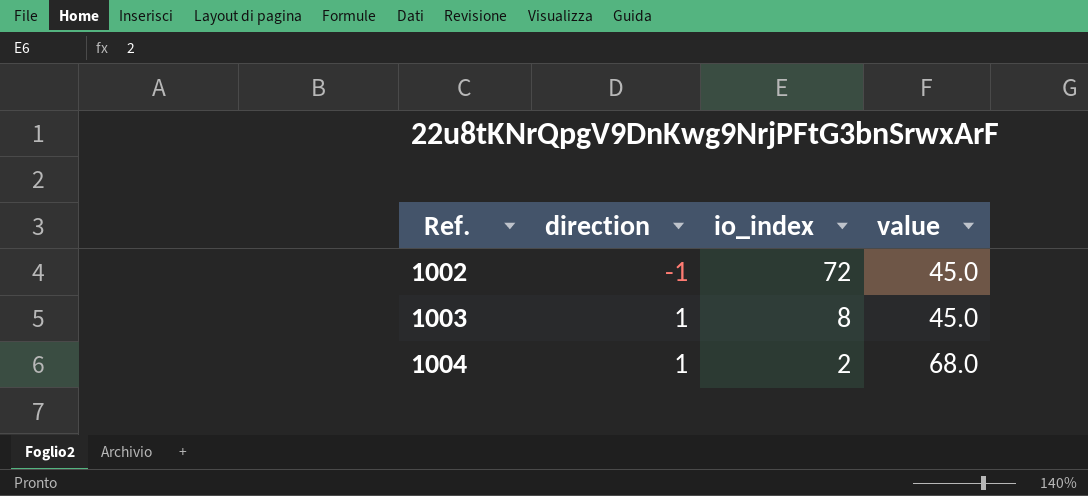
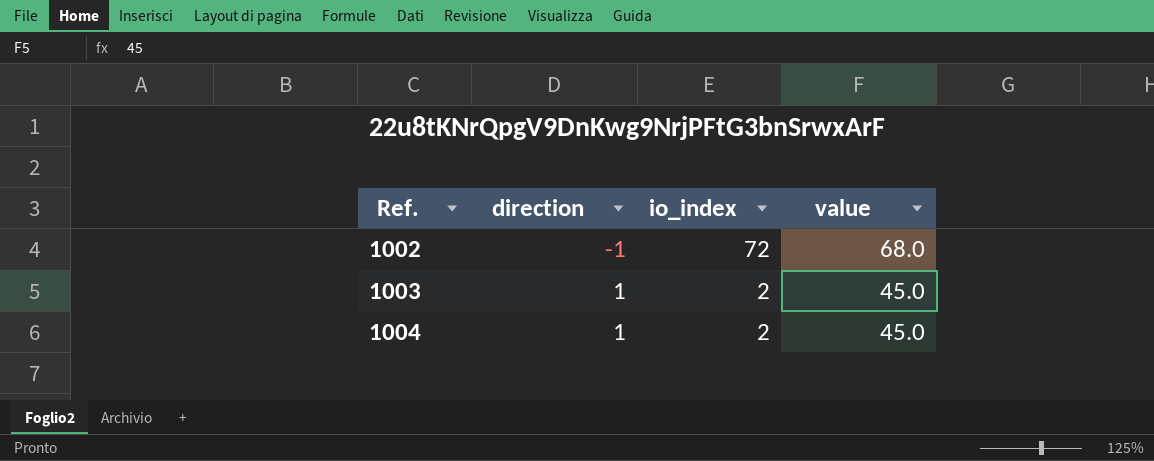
1002 | value: 45.0 -> 68.0
1003 | io_index: 8 -> 2
1004 | value: 68.0 -> 45.0

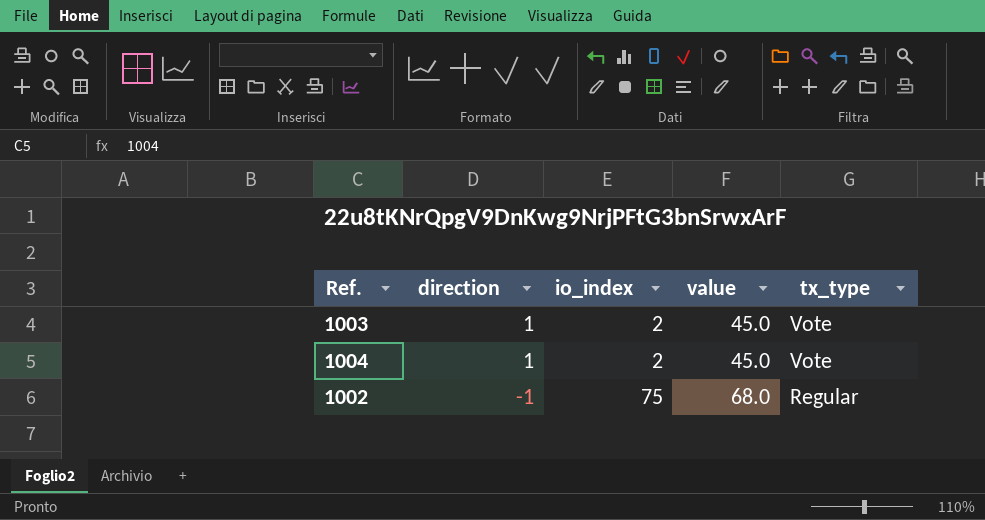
row order: Ref. ascending -> direction descending
column tx_type | position: none -> 5
1002 | io_index: 72 -> 75

